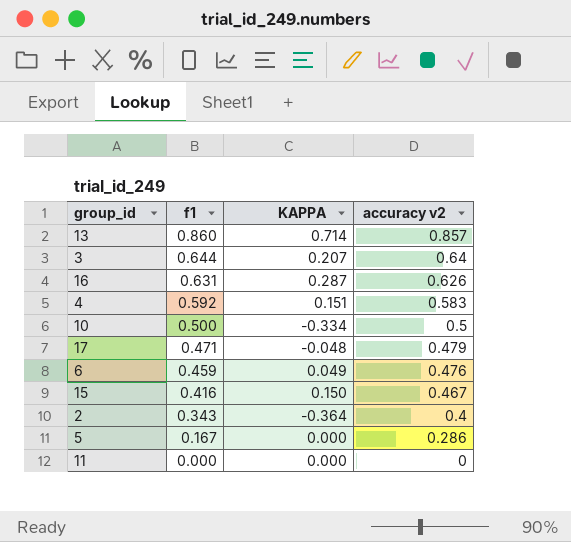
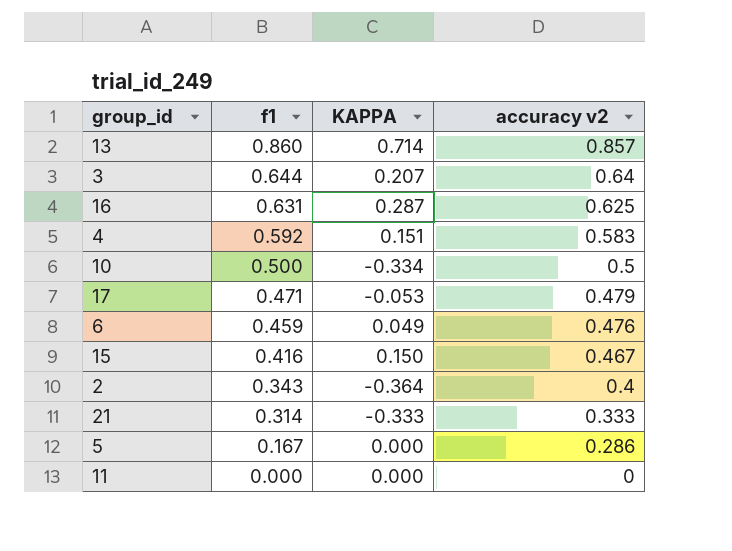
16 | accuracy v2: 0.626 -> 0.625
17 | KAPPA: -0.048 -> -0.053
row 21: none -> 0.314 | -0.333 | 0.333

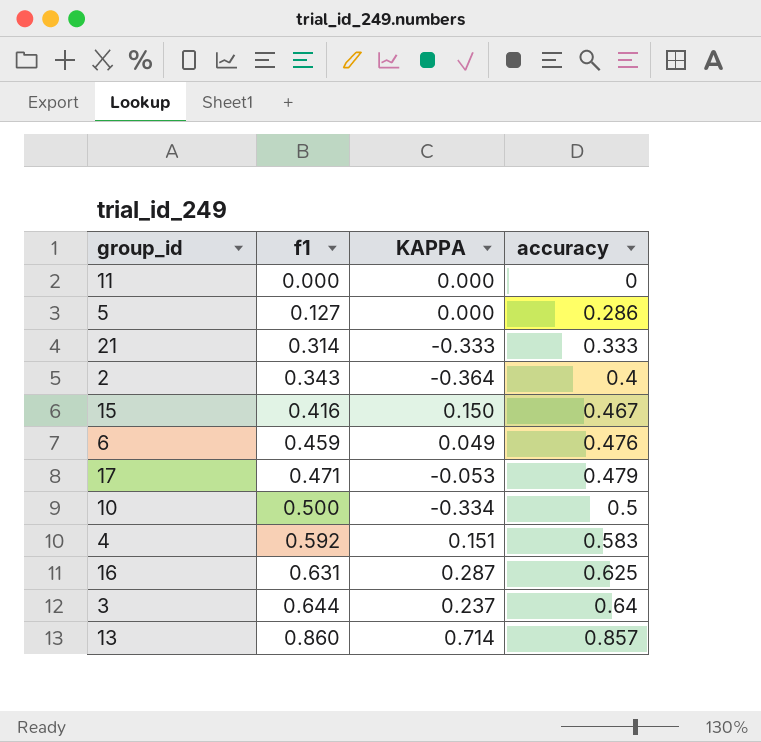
row order: f1 descending -> f1 ascending
column name: accuracy v2 -> accuracy
5 | f1: 0.167 -> 0.127
3 | KAPPA: 0.207 -> 0.237

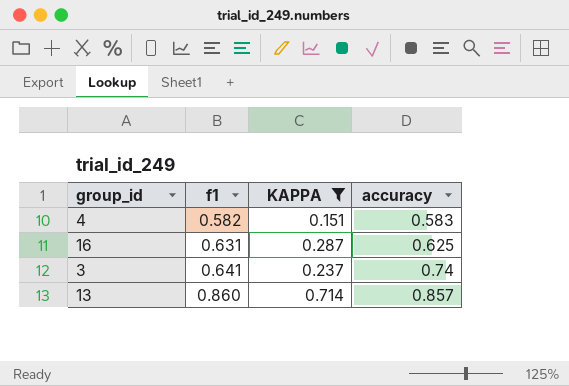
filter: none -> KAPPA >= 0.151
4 | f1: 0.592 -> 0.582
3 | f1: 0.644 -> 0.641
3 | accuracy: 0.64 -> 0.74

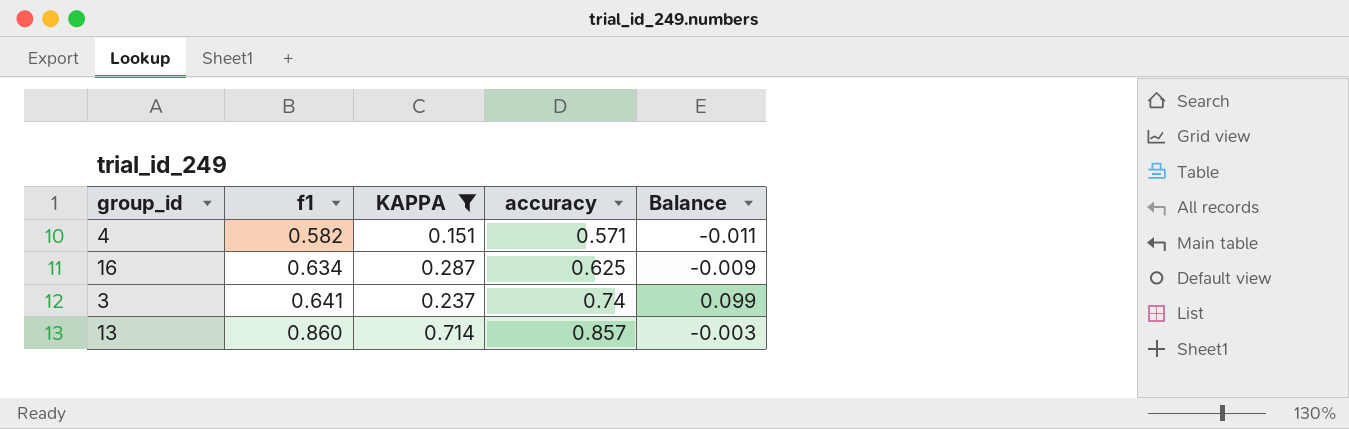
column Balance | formula: none -> [accuracy] - [f1]
4 | accuracy: 0.583 -> 0.571
16 | f1: 0.631 -> 0.634

